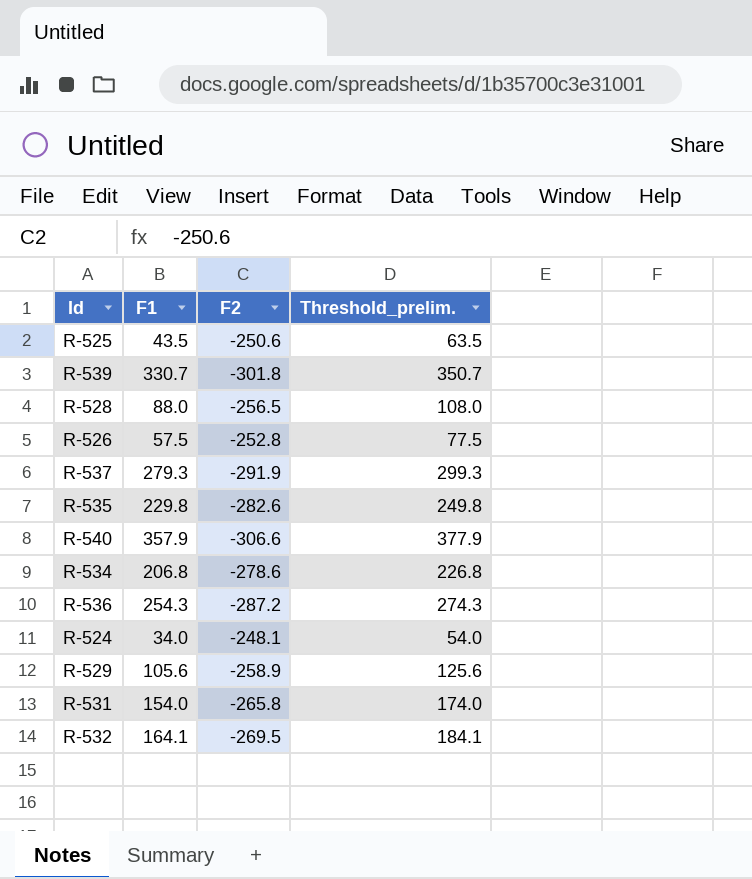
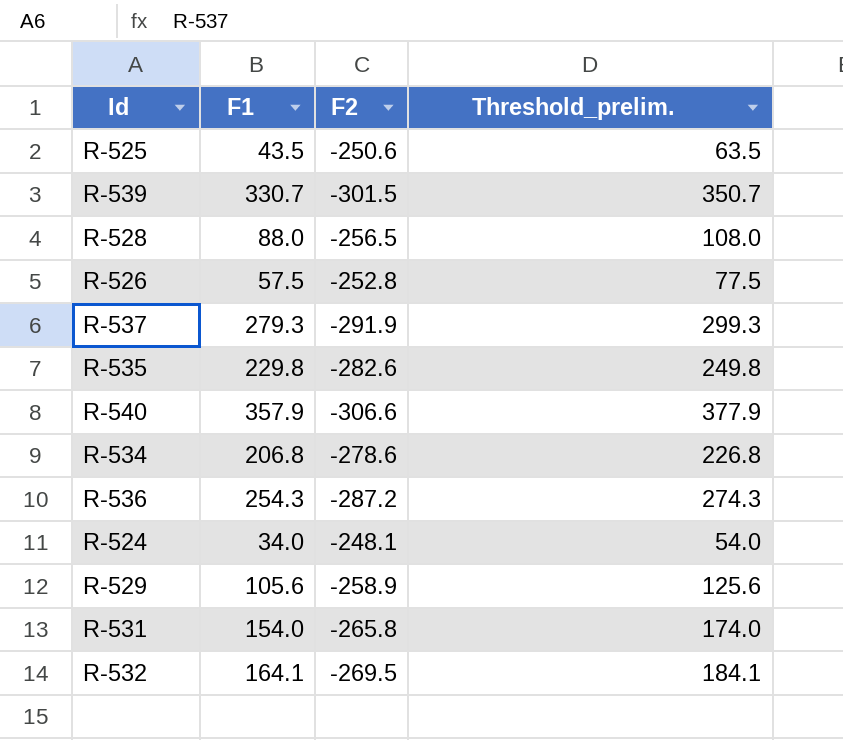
R-539 | F2: -301.8 -> -301.5

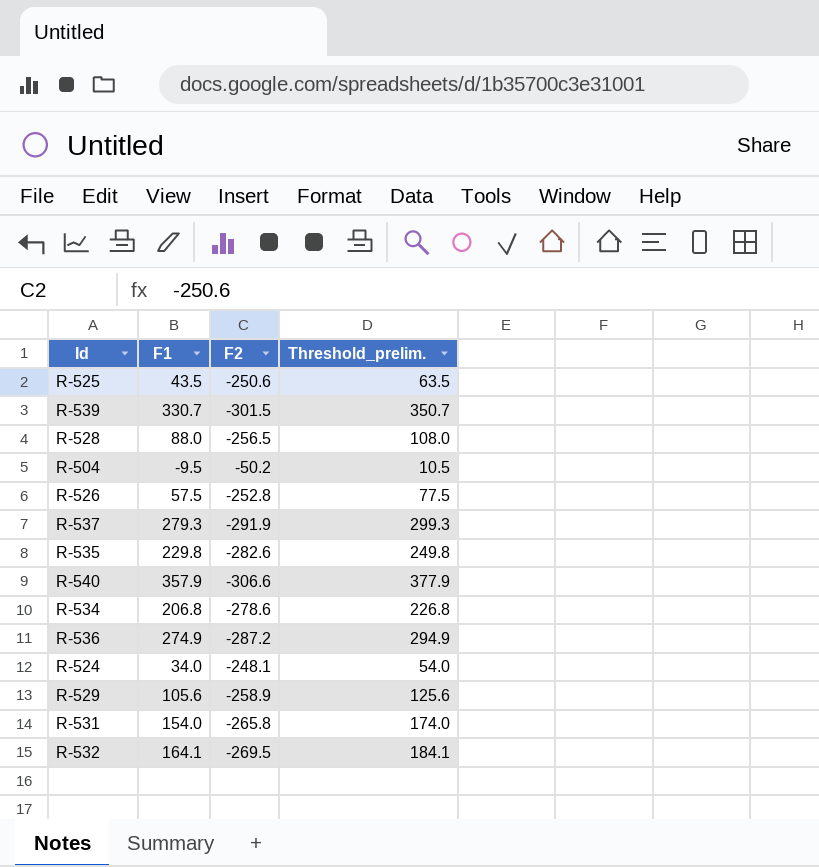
row R-504: none -> -9.5 | -50.2 | 10.5
R-536 | F1: 254.3 -> 274.9
R-536 | Threshold_prelim.: 274.3 -> 294.9

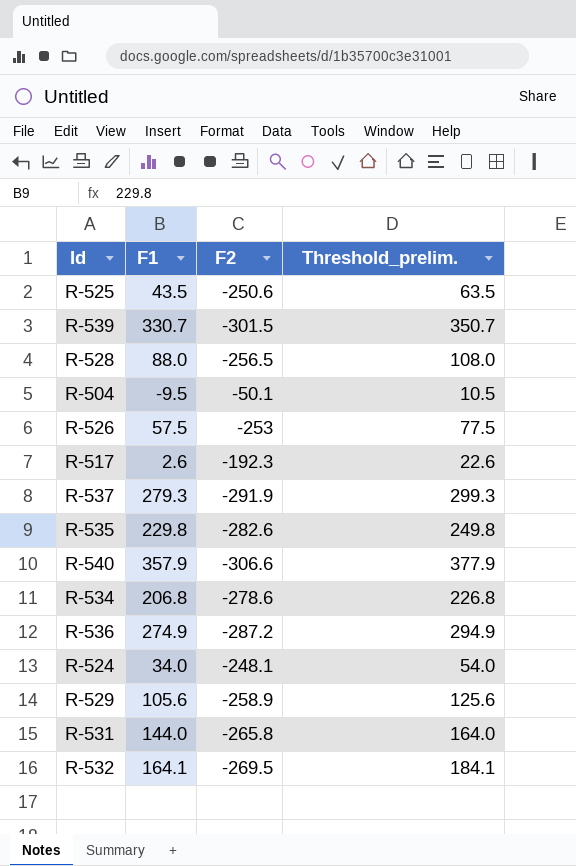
R-504 | F2: -50.2 -> -50.1
R-526 | F2: -252.8 -> -253
row R-517: none -> 2.6 | -192.3 | 22.6
R-531 | F1: 154.0 -> 144.0
R-531 | Threshold_prelim.: 174.0 -> 164.0

